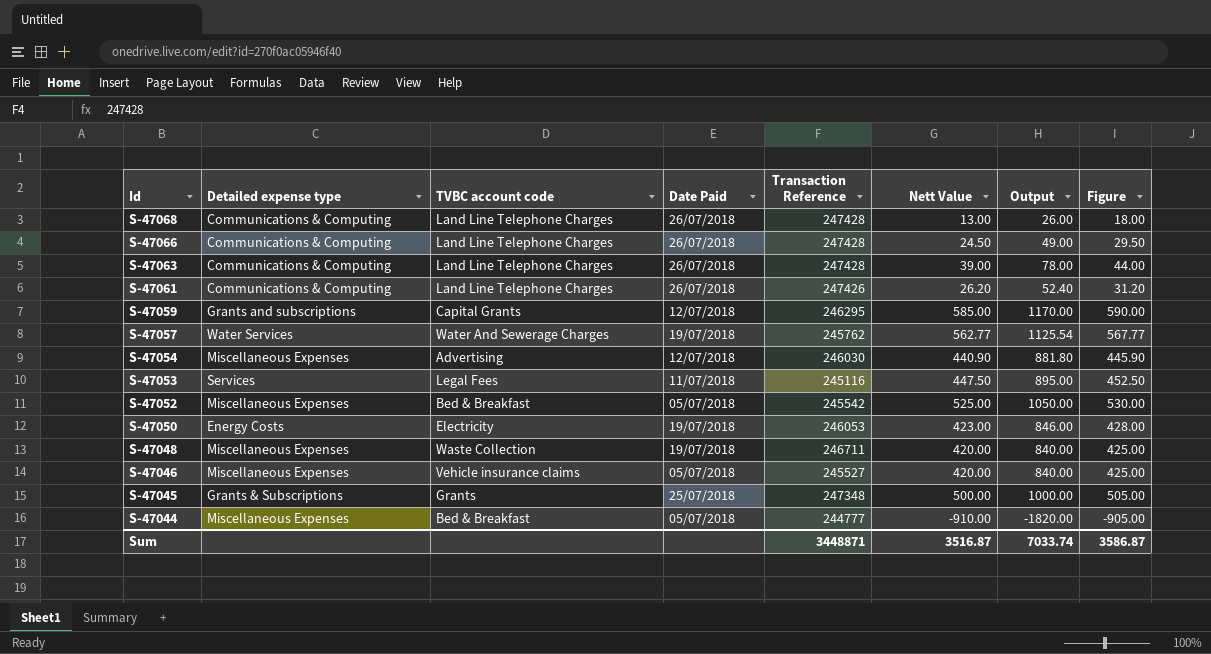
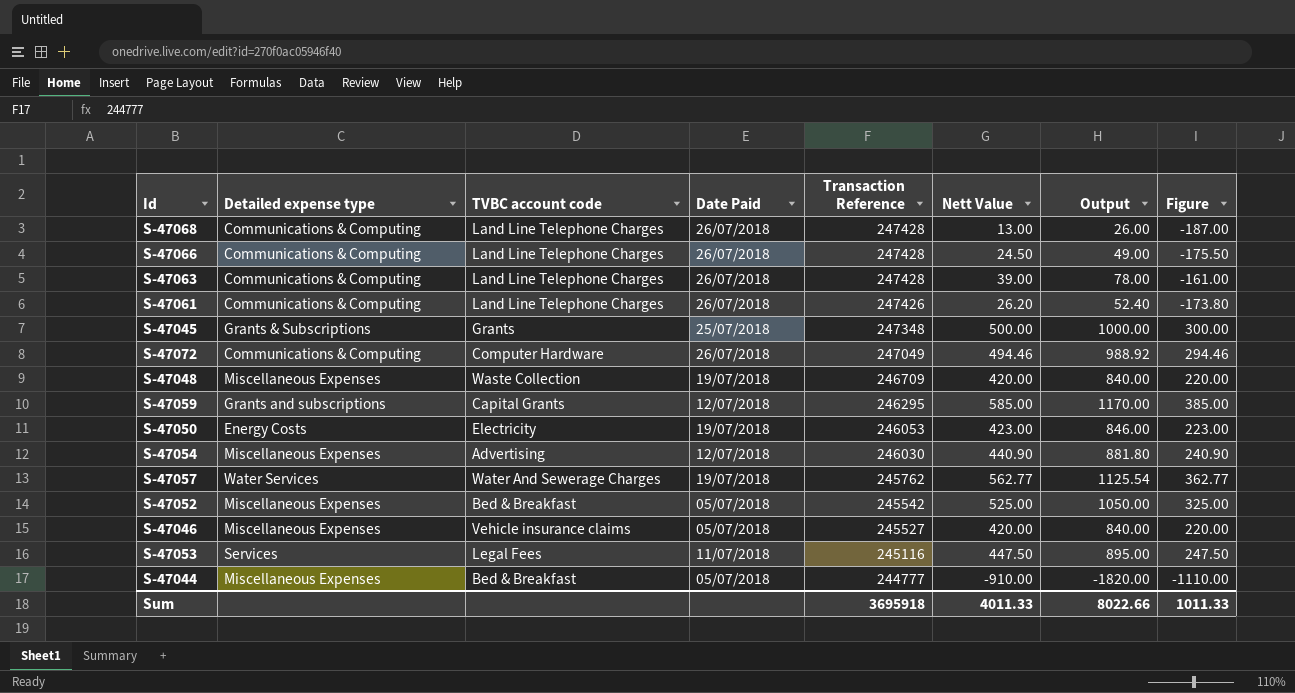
row order: Id descending -> Transaction Reference descending
column Figure | formula: [Nett Value] + 5 -> [Nett Value] - 200
row S-47072: none -> Communications & Computing | Computer Hardware | 26/07/2018 | 247049 | 494.46 | 988.92 | 294.46
S-47048 | Transaction Reference: 246711 -> 246709
Sum | Transaction Reference: 3448871 -> 3695918
Sum | Nett Value: 3516.87 -> 4011.33
Sum | Output: 7033.74 -> 8022.66
Sum | Figure: 3586.87 -> 1011.33

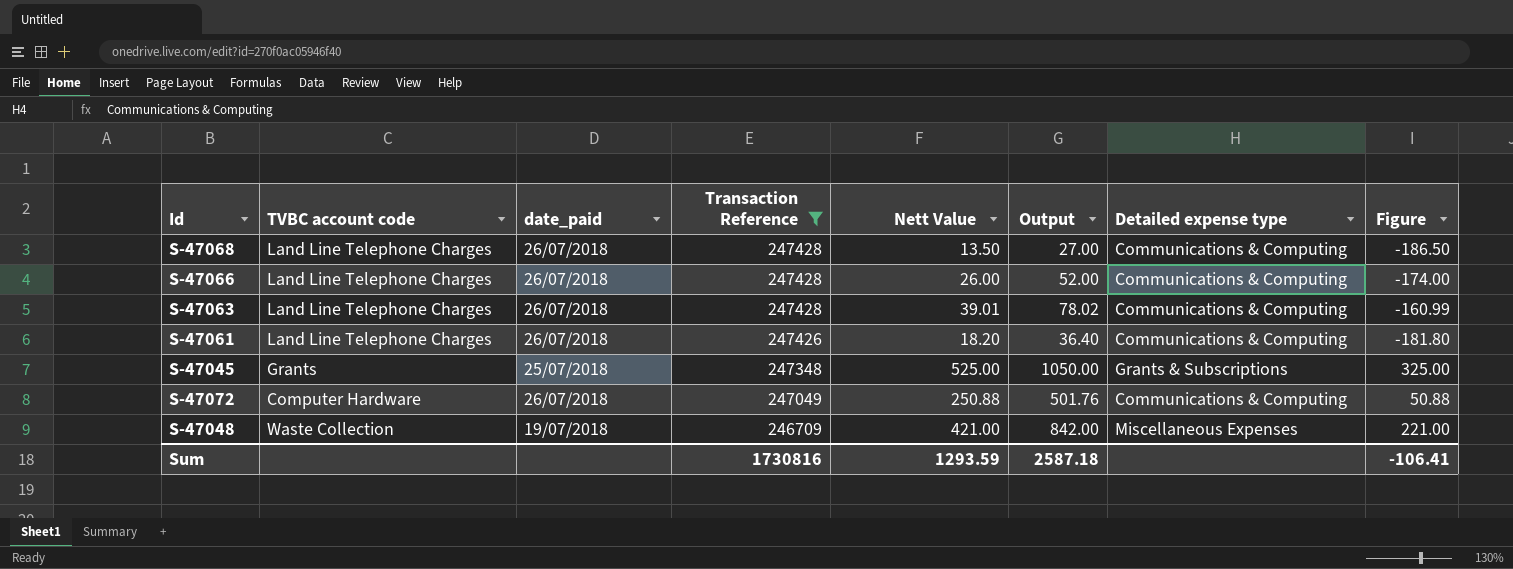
filter: none -> Transaction Reference >= 246709
column name: Date Paid -> date_paid
column Detailed expense type | position: 2 -> 7
S-47068 | Nett Value: 13.00 -> 13.50
S-47068 | Output: 26.00 -> 27.00
S-47068 | Figure: -187.00 -> -186.50
S-47066 | Nett Value: 24.50 -> 26.00
S-47066 | Output: 49.00 -> 52.00
S-47066 | Figure: -175.50 -> -174.00
S-47063 | Nett Value: 39.00 -> 39.01
S-47063 | Output: 78.00 -> 78.02
S-47063 | Figure: -161.00 -> -160.99
S-47061 | Nett Value: 26.20 -> 18.20
S-47061 | Output: 52.40 -> 36.40
S-47061 | Figure: -173.80 -> -181.80
S-47045 | Nett Value: 500.00 -> 525.00
S-47045 | Output: 1000.00 -> 1050.00
S-47045 | Figure: 300.00 -> 325.00
S-47072 | Nett Value: 494.46 -> 250.88
S-47072 | Output: 988.92 -> 501.76
S-47072 | Figure: 294.46 -> 50.88
S-47048 | Nett Value: 420.00 -> 421.00
S-47048 | Output: 840.00 -> 842.00
S-47048 | Figure: 220.00 -> 221.00
Sum | Transaction Reference: 3695918 -> 1730816
Sum | Nett Value: 4011.33 -> 1293.59
Sum | Output: 8022.66 -> 2587.18
Sum | Figure: 1011.33 -> -106.41

